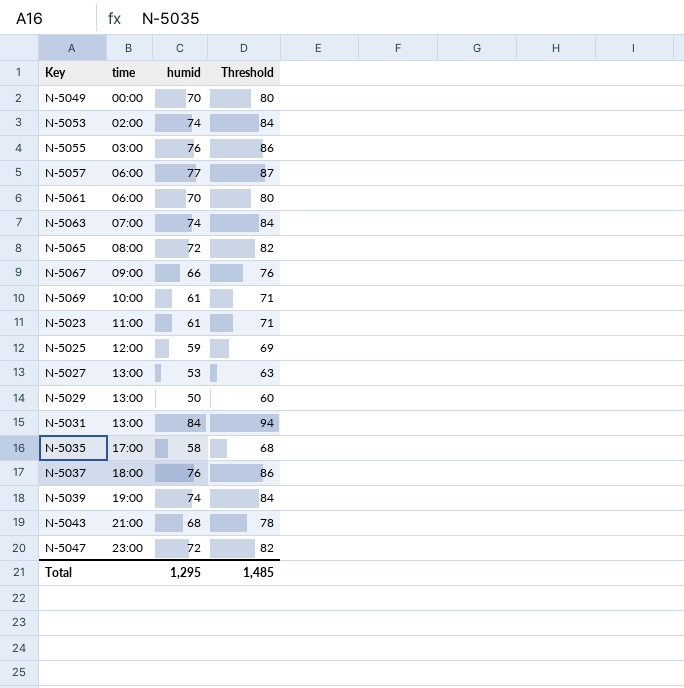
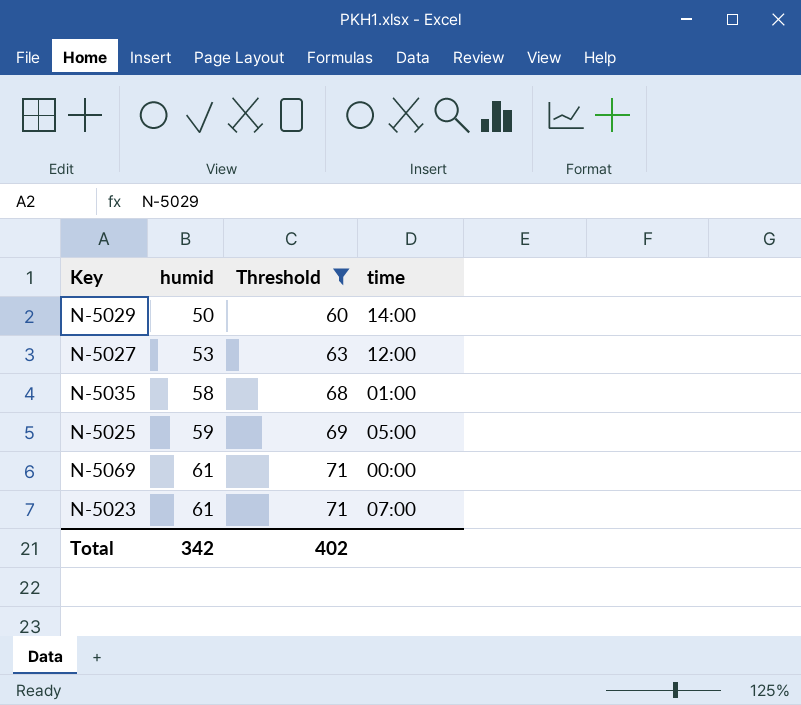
filter: none -> Threshold <= 71
row order: time ascending -> humid ascending
column time | position: 2 -> 4
N-5029 | time: 13:00 -> 14:00
N-5027 | time: 13:00 -> 12:00
N-5035 | time: 17:00 -> 01:00
N-5025 | time: 12:00 -> 05:00
N-5069 | time: 10:00 -> 00:00
N-5023 | time: 11:00 -> 07:00
Total | humid: 1,295 -> 342
Total | Threshold: 1,485 -> 402

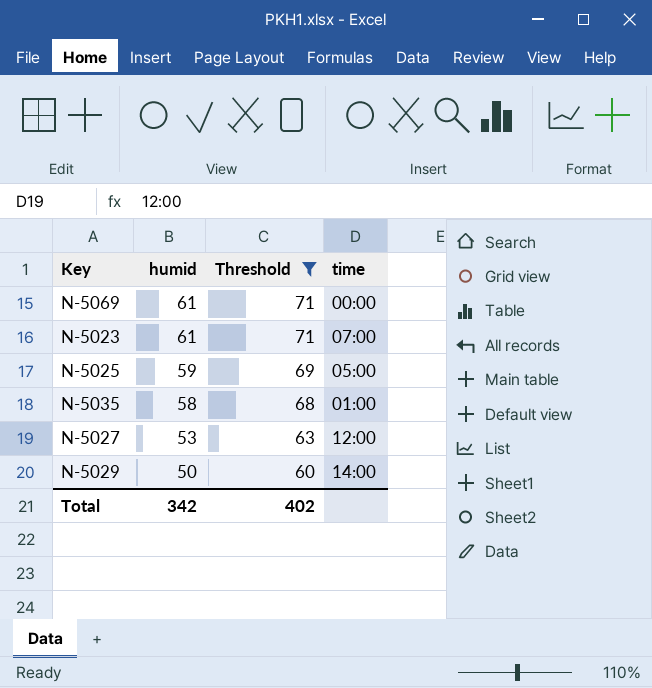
row order: humid ascending -> humid descending

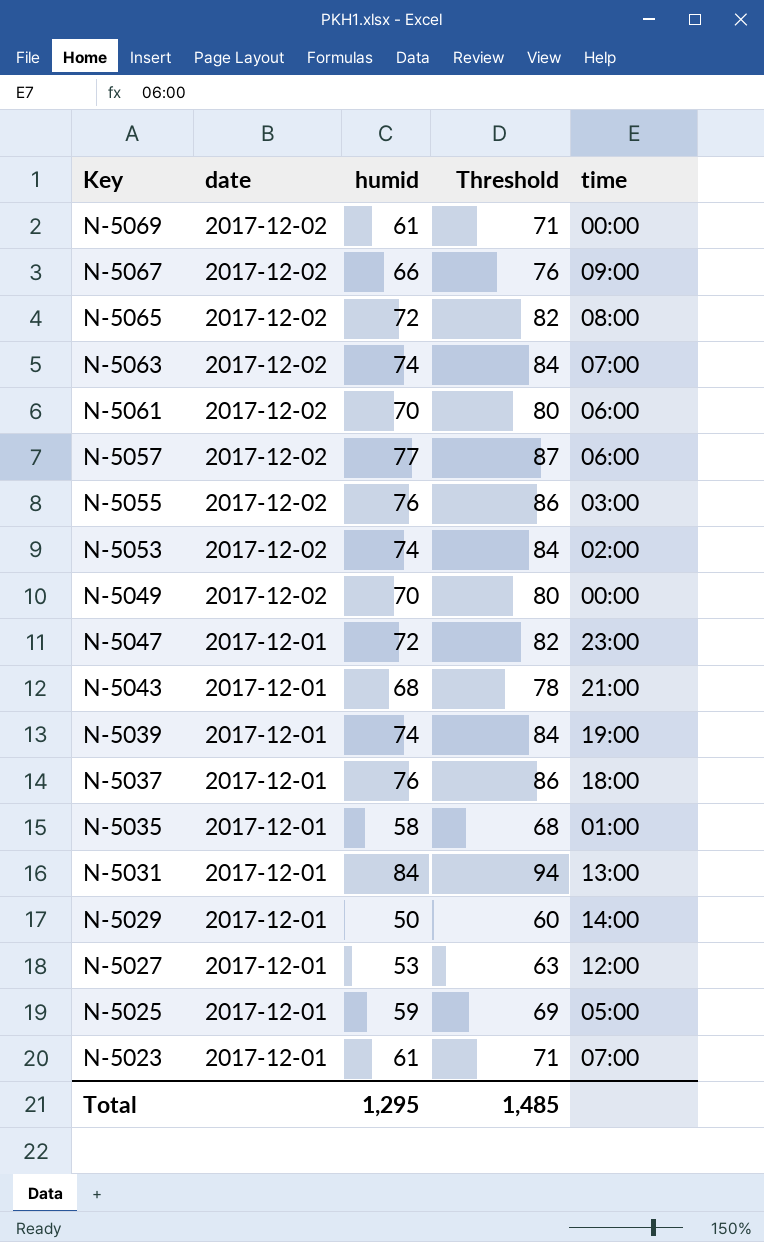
filter: Threshold <= 71 -> none
row order: humid descending -> Key descending
column date | position: none -> 2
Total | humid: 342 -> 1,295
Total | Threshold: 402 -> 1,485

